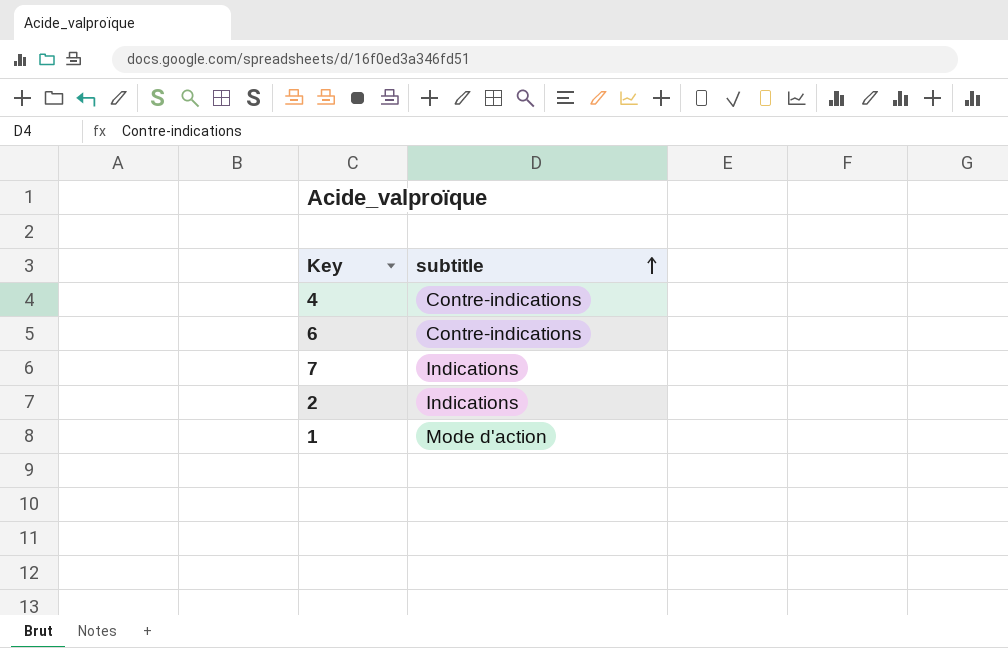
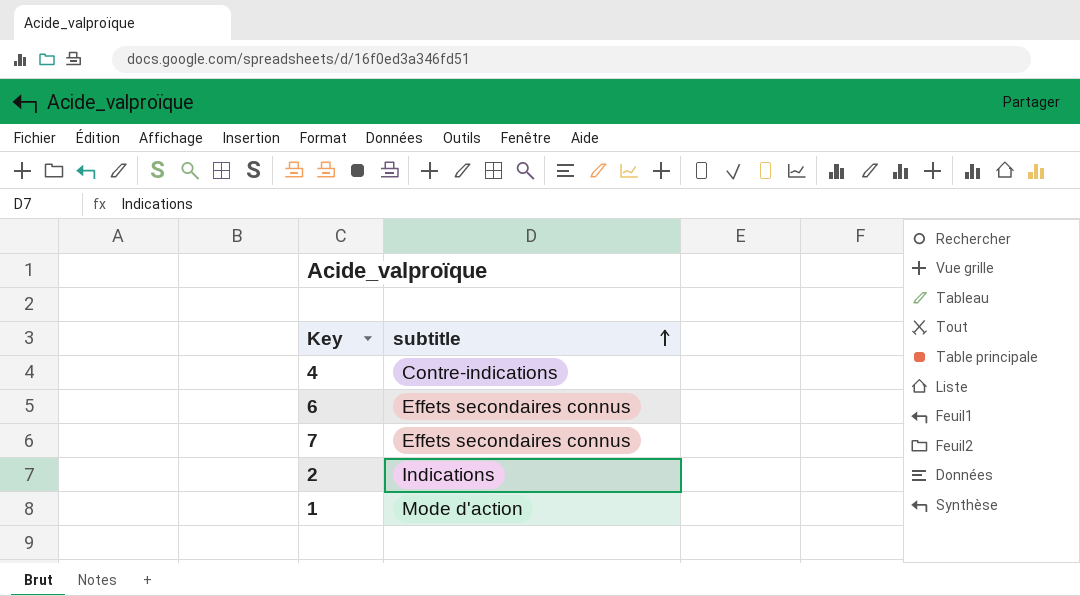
6 | subtitle: Contre-indications -> Effets secondaires connus
7 | subtitle: Indications -> Effets secondaires connus

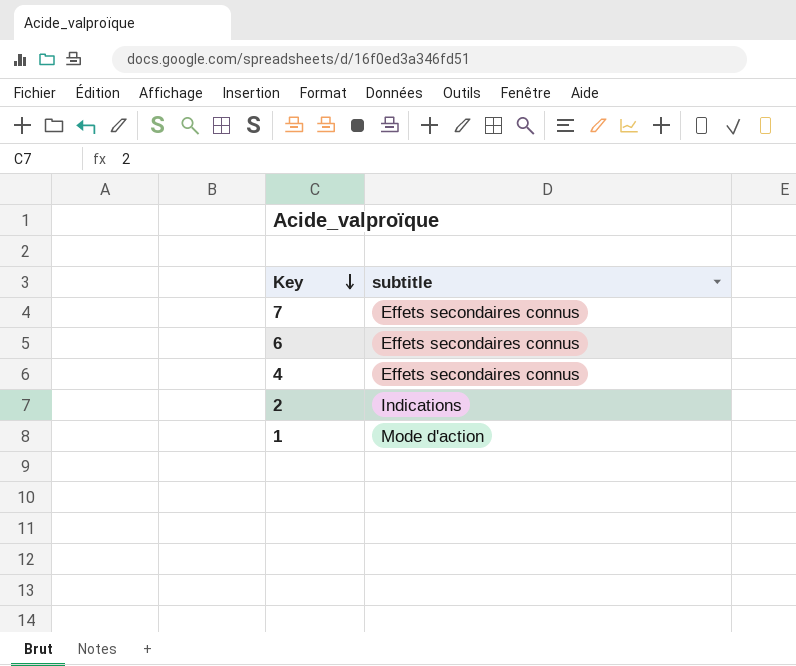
row order: subtitle ascending -> Key descending
4 | subtitle: Contre-indications -> Effets secondaires connus

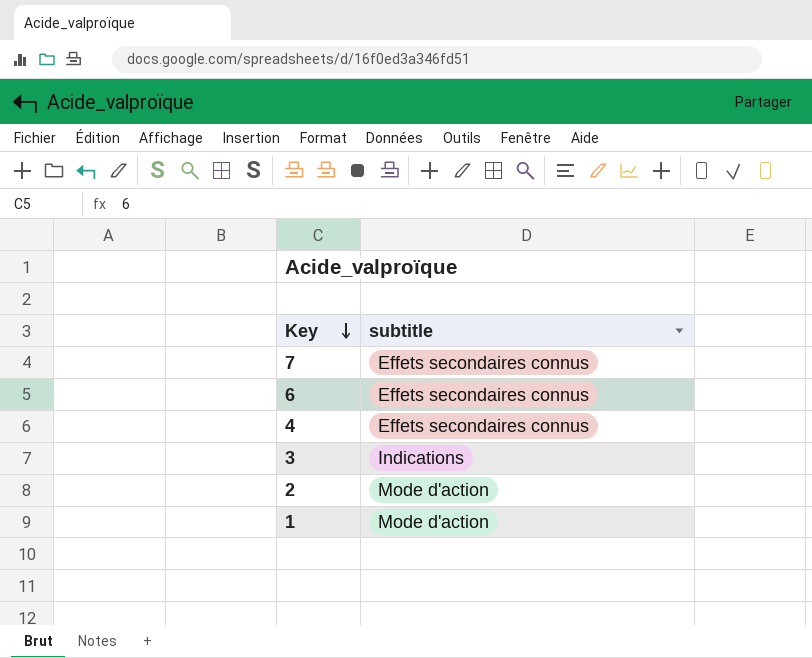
row 3: none -> Indications
2 | subtitle: Indications -> Mode d'action

